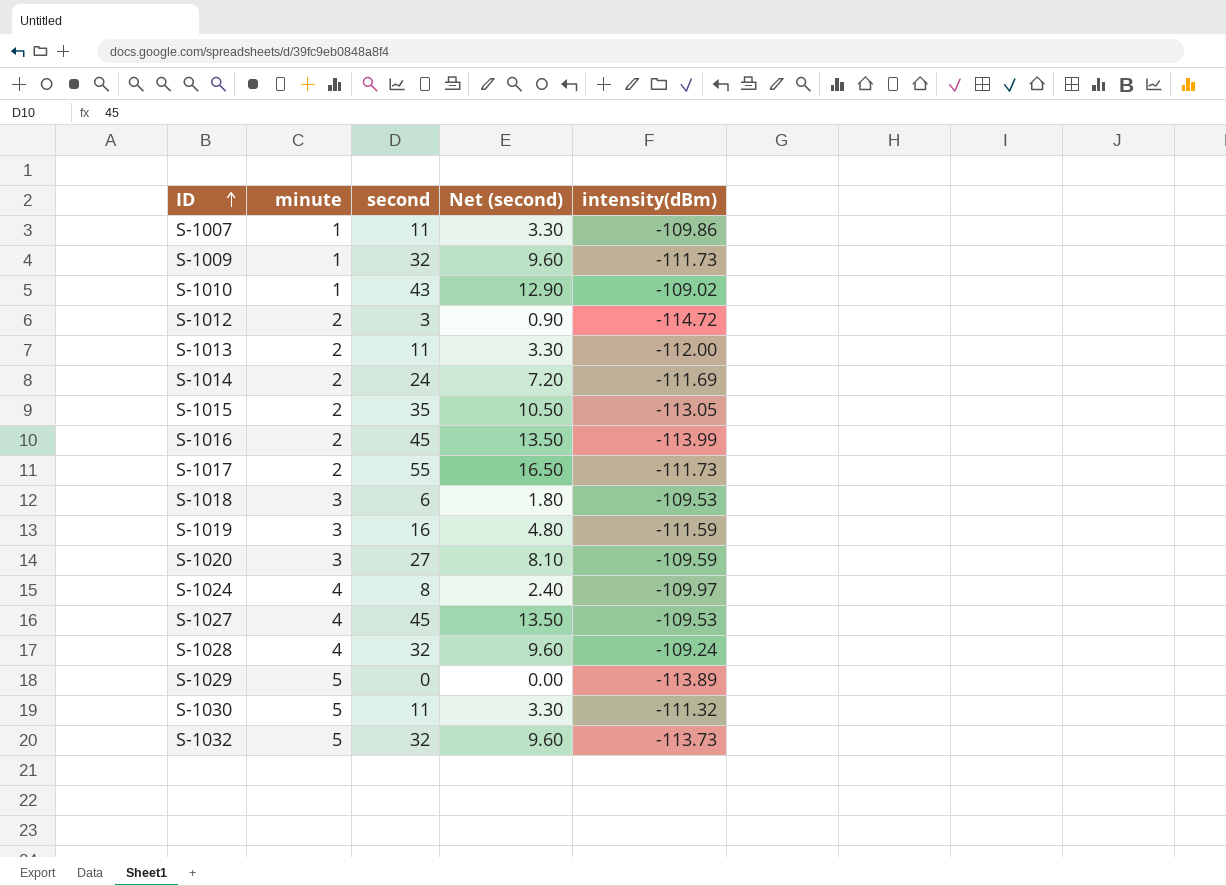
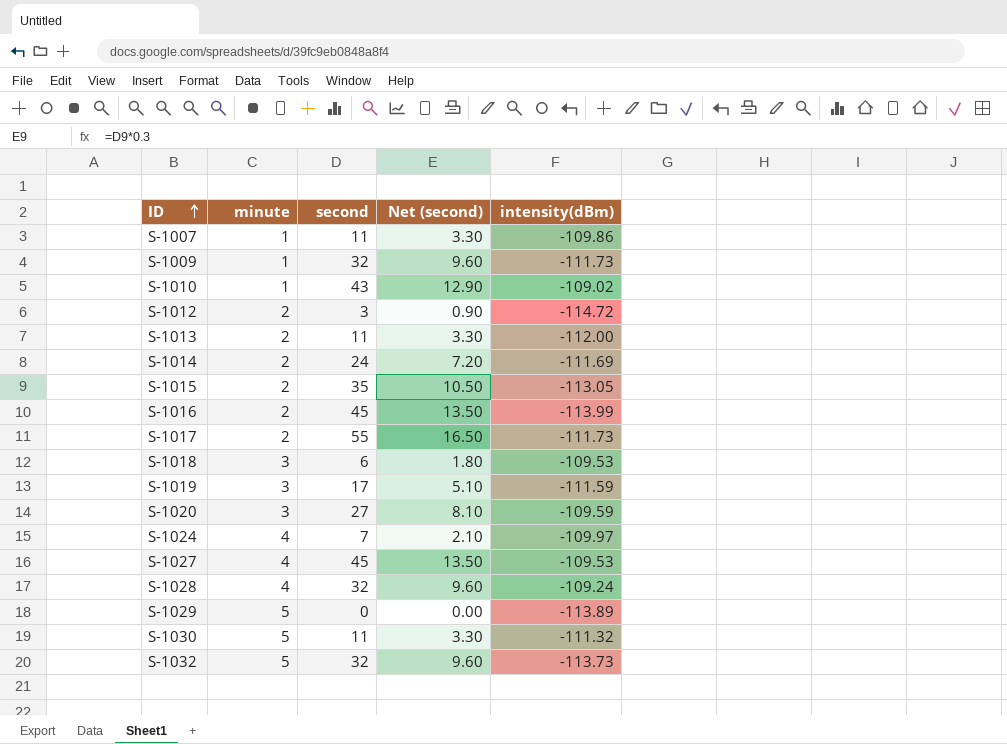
S-1019 | second: 16 -> 17
S-1019 | Net (second): 4.80 -> 5.10
S-1024 | second: 8 -> 7
S-1024 | Net (second): 2.40 -> 2.10

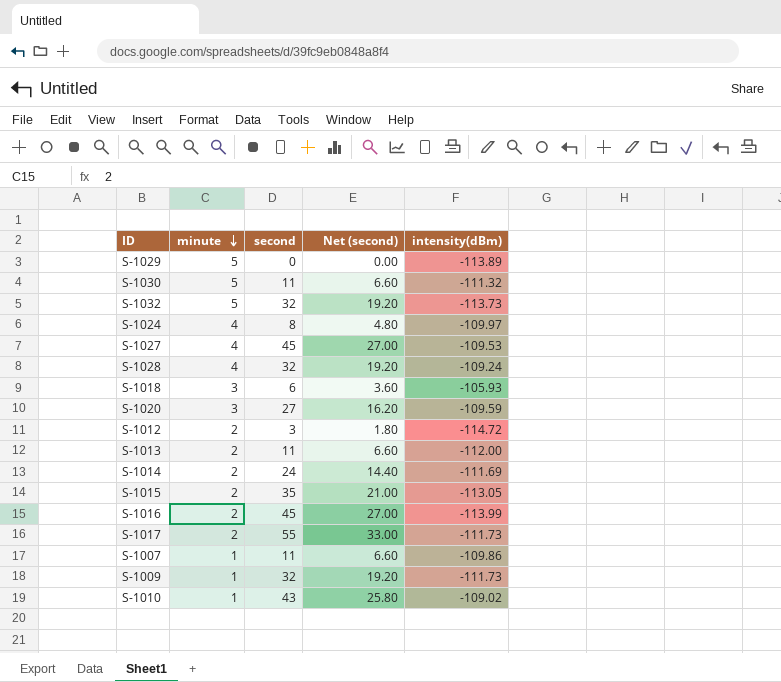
row order: ID ascending -> minute descending
column Net (second) | formula: [second] * 0.3 -> [second] * 0.6
row S-1019: 3 | 17 | 5.10 | -111.59 -> none
S-1024 | second: 7 -> 8
S-1018 | intensity(dBm): -109.53 -> -105.93

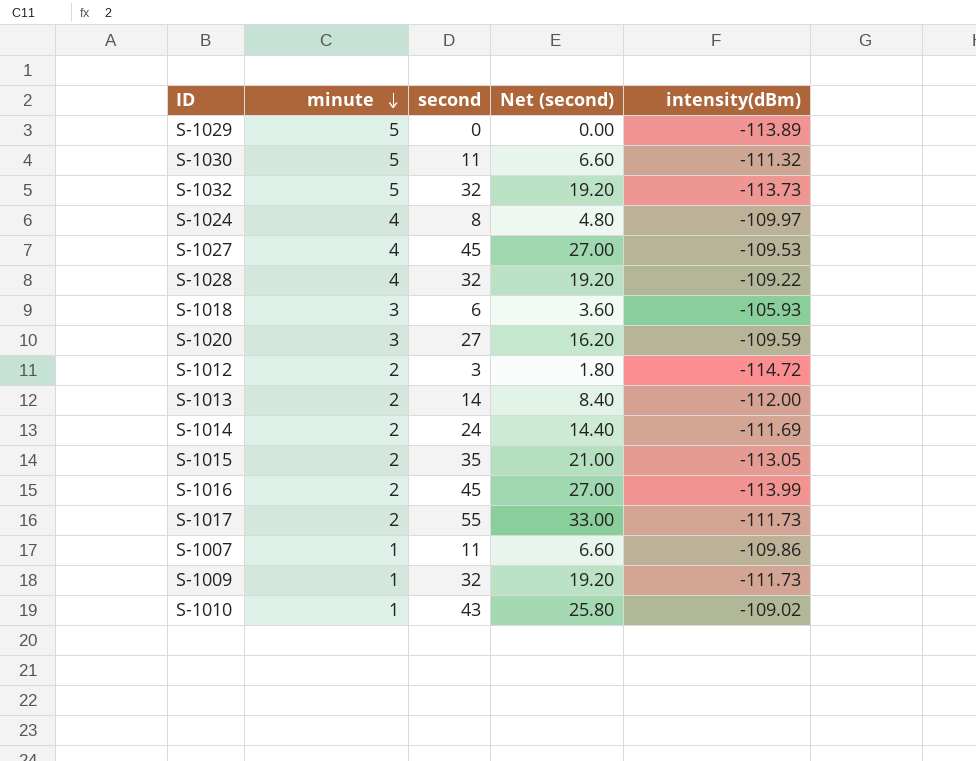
S-1028 | intensity(dBm): -109.24 -> -109.22
S-1013 | second: 11 -> 14
S-1013 | Net (second): 6.60 -> 8.40

